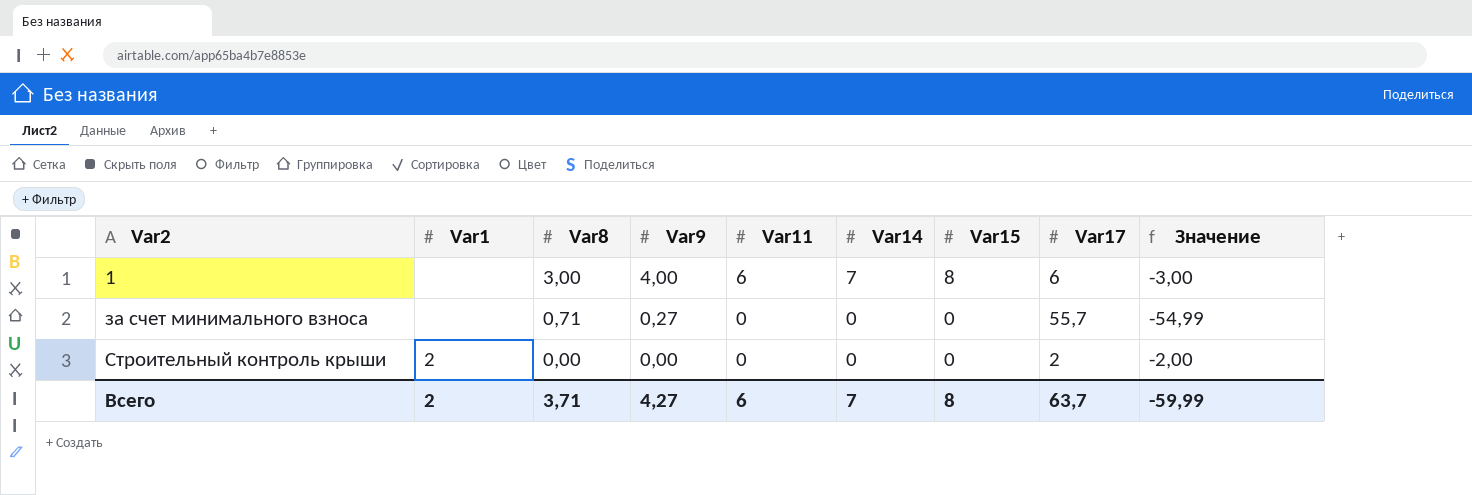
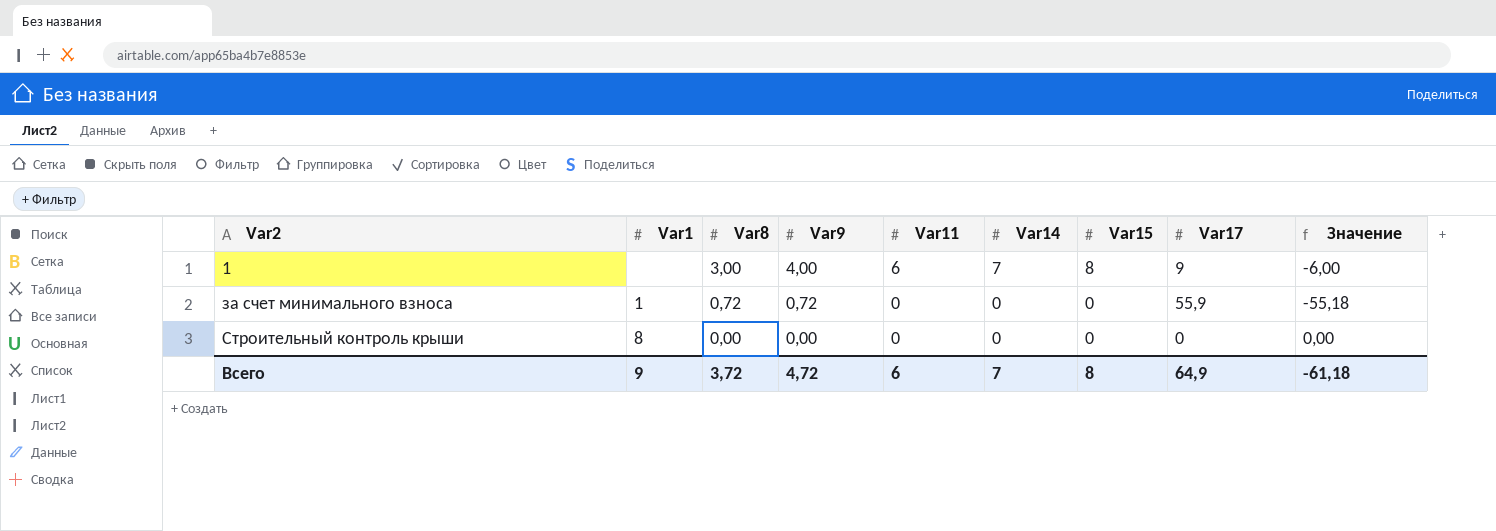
1 | Var17: 6 -> 9
1 | Значение: -3,00 -> -6,00
за счет минимального взноса | Var1: none -> 1
за счет минимального взноса | Var8: 0,71 -> 0,72
за счет минимального взноса | Var9: 0,27 -> 0,72
за счет минимального взноса | Var17: 55,7 -> 55,9
за счет минимального взноса | Значение: -54,99 -> -55,18
Строительный контроль крыши | Var1: 2 -> 8
Строительный контроль крыши | Var17: 2 -> 0
Строительный контроль крыши | Значение: -2,00 -> 0,00
Всего | Var1: 2 -> 9
Всего | Var8: 3,71 -> 3,72
Всего | Var9: 4,27 -> 4,72
Всего | Var17: 63,7 -> 64,9
Всего | Значение: -59,99 -> -61,18

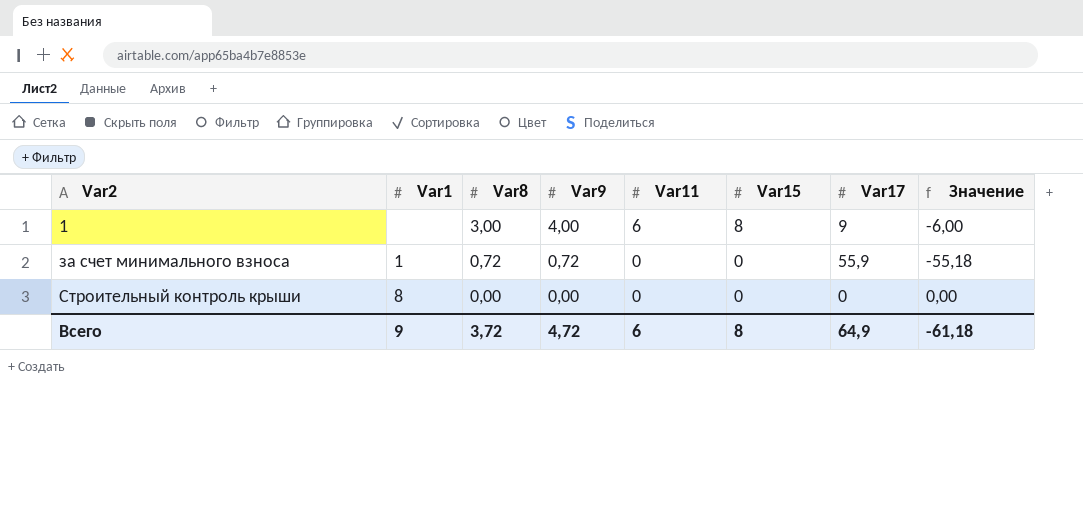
column Var14 | position: 6 -> none

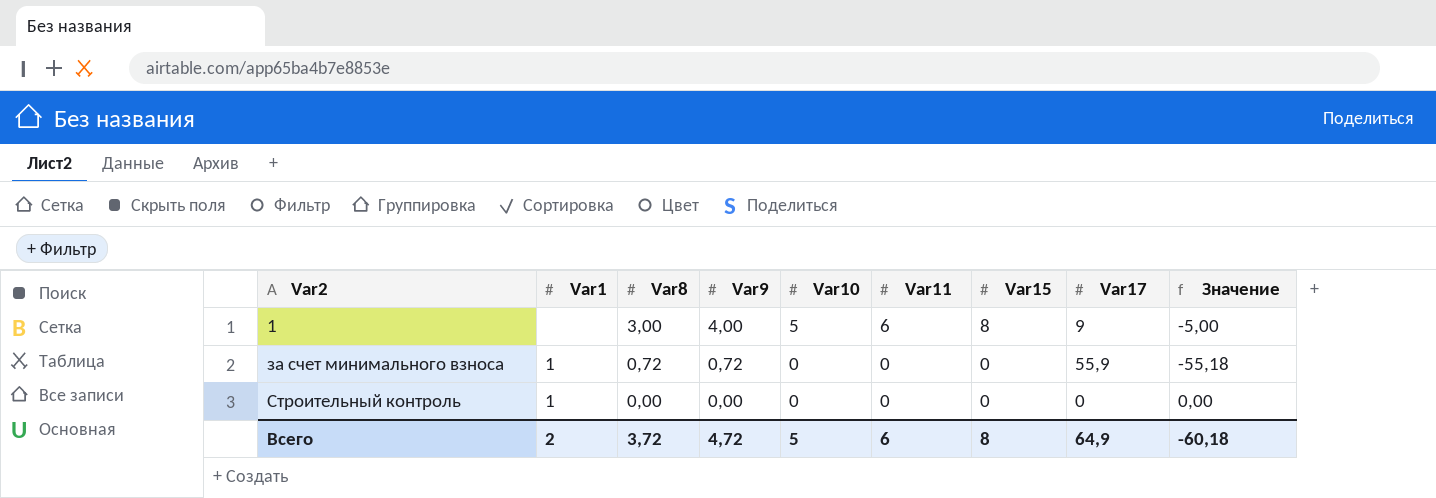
column Var10 | position: none -> 5
column Значение | formula: [Var8] - [Var17] -> [Var9] - [Var17]
row Строительный контроль крыши: 8 | 0,00 | 0,00 | 0 | 0 | 0 | 0,00 -> none
row Строительный контроль: none -> 1 | 0,00 | 0,00 | 0 | 0 | 0 | 0 | 0,00
Всего | Var1: 9 -> 2
Всего | Значение: -61,18 -> -60,18

